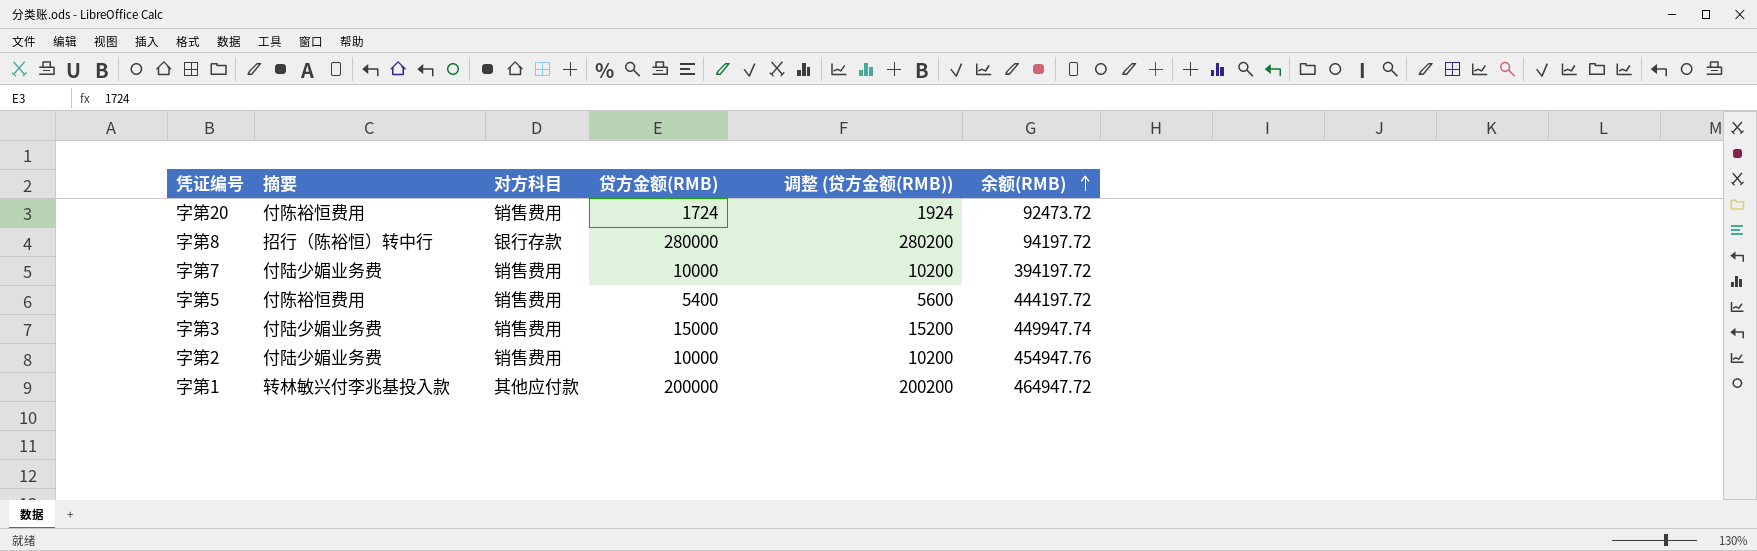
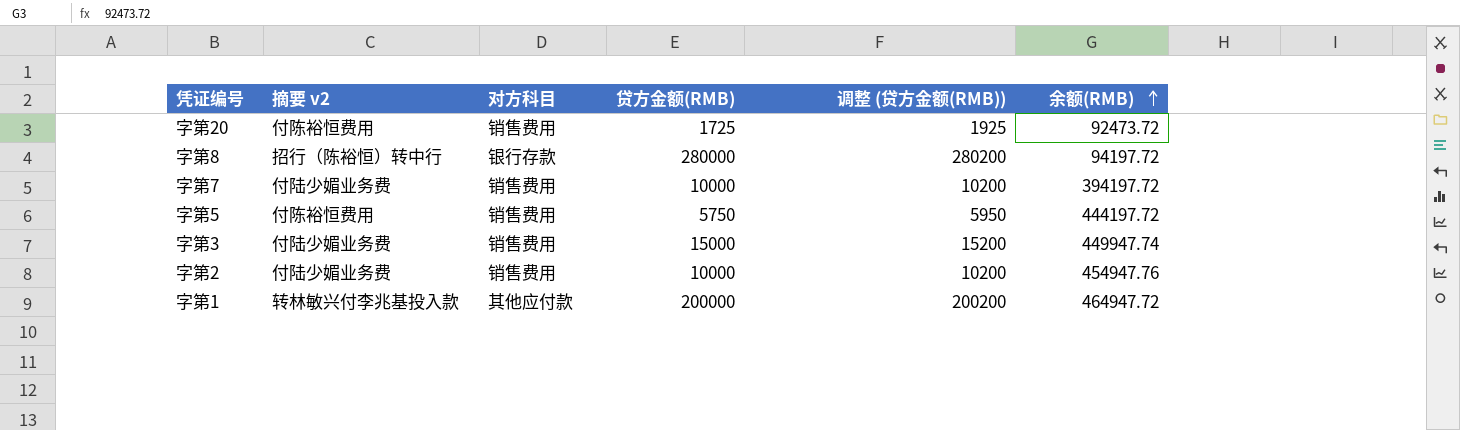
column name: 摘要 -> 摘要 v2
字第20 | 贷方金额(RMB): 1724 -> 1725
字第20 | 调整 (贷方金额(RMB)): 1924 -> 1925
字第5 | 贷方金额(RMB): 5400 -> 5750
字第5 | 调整 (贷方金额(RMB)): 5600 -> 5950

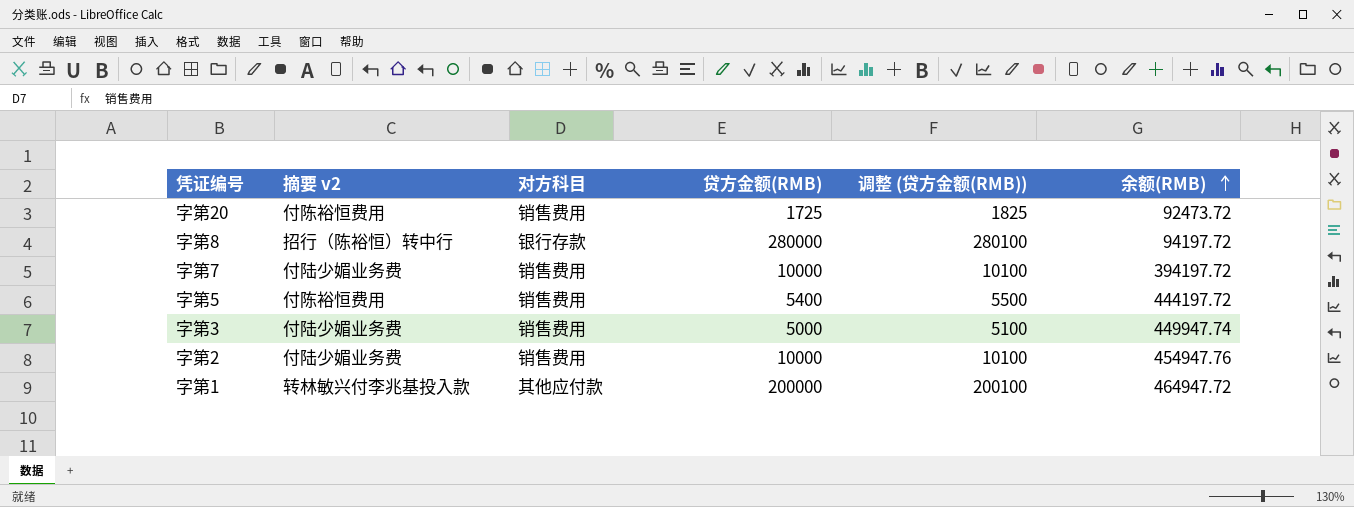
column 调整 (贷方金额(RMB)) | formula: [贷方金额(RMB)] + 200 -> [贷方金额(RMB)] + 100
字第5 | 贷方金额(RMB): 5750 -> 5400
字第3 | 贷方金额(RMB): 15000 -> 5000

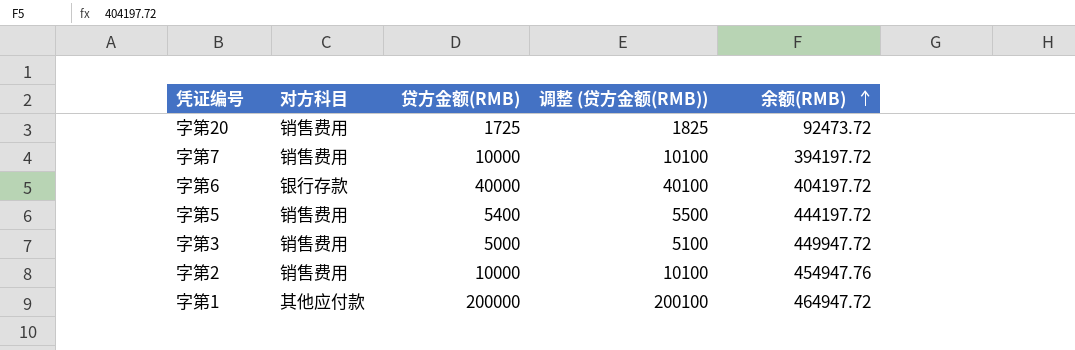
column 摘要 v2 | position: 2 -> none
row 字第8: 招行（陈裕恒）转中行 | 银行存款 | 280000 | 280100 | 94197.72 -> none
row 字第6: none -> 银行存款 | 40000 | 40100 | 404197.72
字第3 | 余额(RMB): 449947.74 -> 449947.72

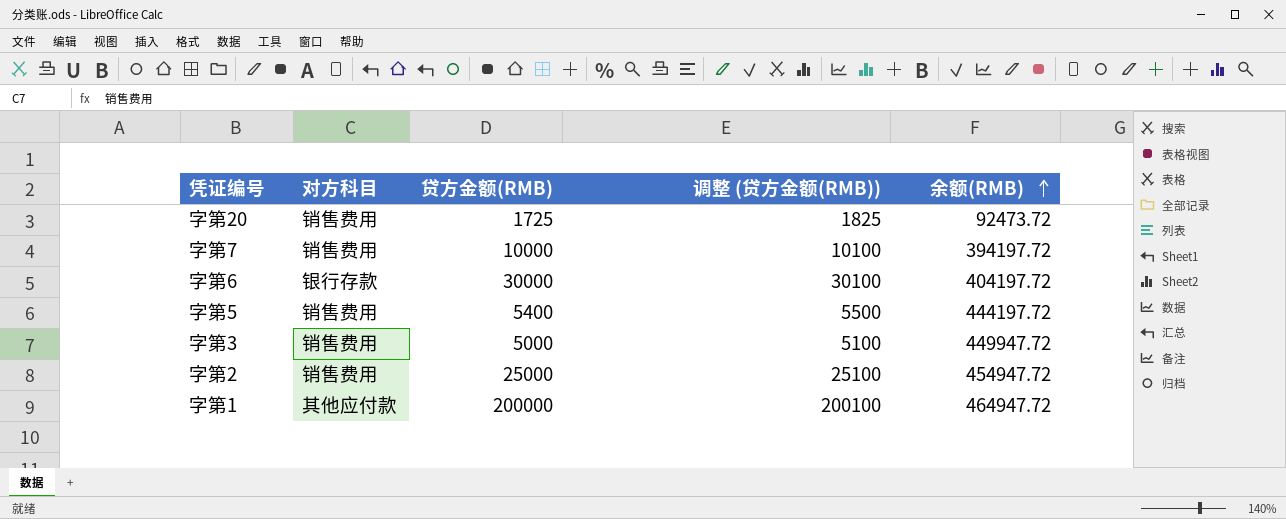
字第6 | 贷方金额(RMB): 40000 -> 30000
字第6 | 调整 (贷方金额(RMB)): 40100 -> 30100
字第2 | 贷方金额(RMB): 10000 -> 25000
字第2 | 调整 (贷方金额(RMB)): 10100 -> 25100
字第2 | 余额(RMB): 454947.76 -> 454947.72

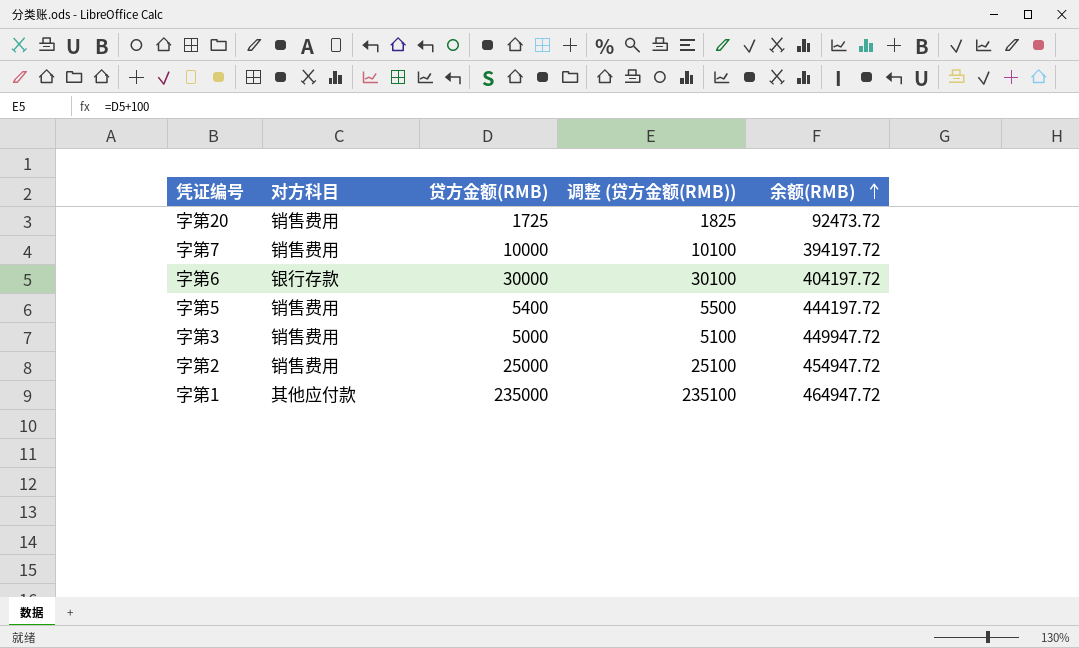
字第1 | 贷方金额(RMB): 200000 -> 235000
字第1 | 调整 (贷方金额(RMB)): 200100 -> 235100

